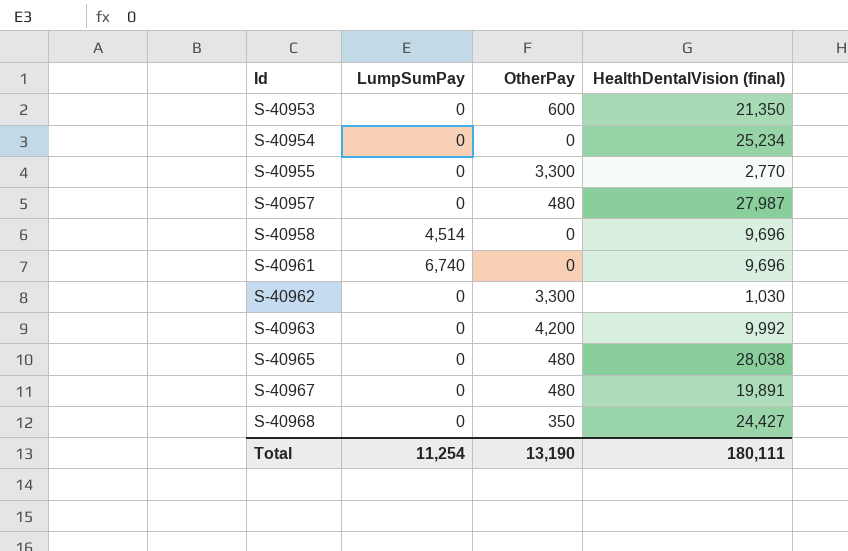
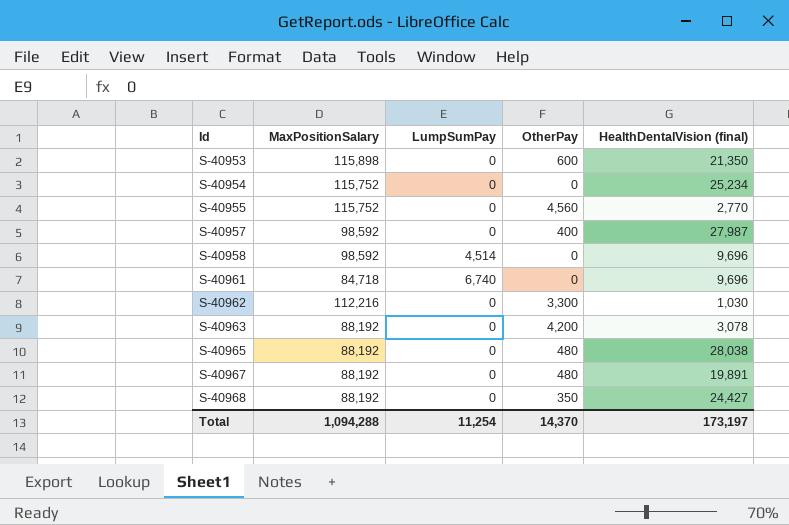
column MaxPositionSalary | position: none -> 2
S-40955 | OtherPay: 3,300 -> 4,560
S-40957 | OtherPay: 480 -> 400
S-40963 | HealthDentalVision (final): 9,992 -> 3,078
Total | OtherPay: 13,190 -> 14,370
Total | HealthDentalVision (final): 180,111 -> 173,197

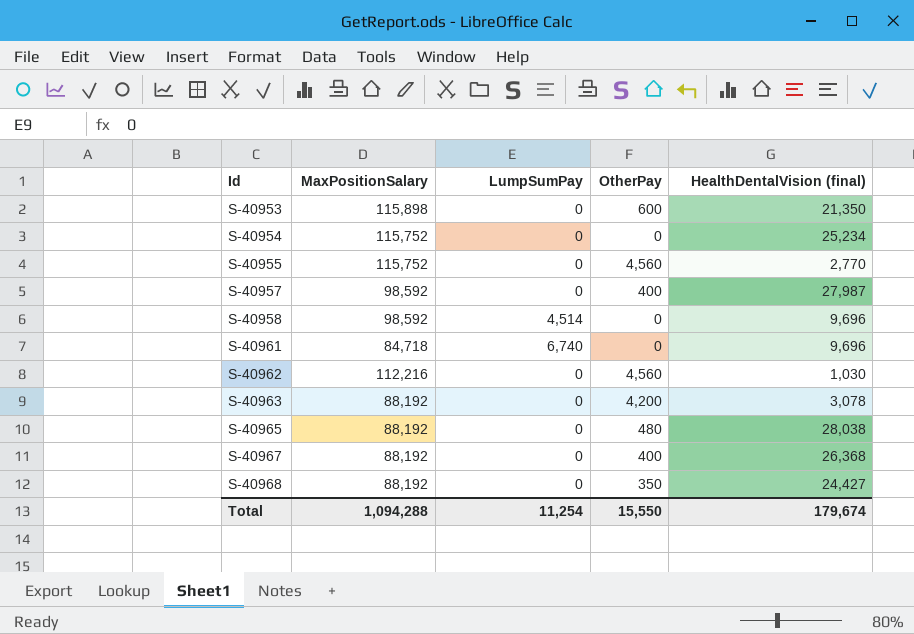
S-40962 | OtherPay: 3,300 -> 4,560
S-40967 | OtherPay: 480 -> 400
S-40967 | HealthDentalVision (final): 19,891 -> 26,368
Total | OtherPay: 14,370 -> 15,550
Total | HealthDentalVision (final): 173,197 -> 179,674

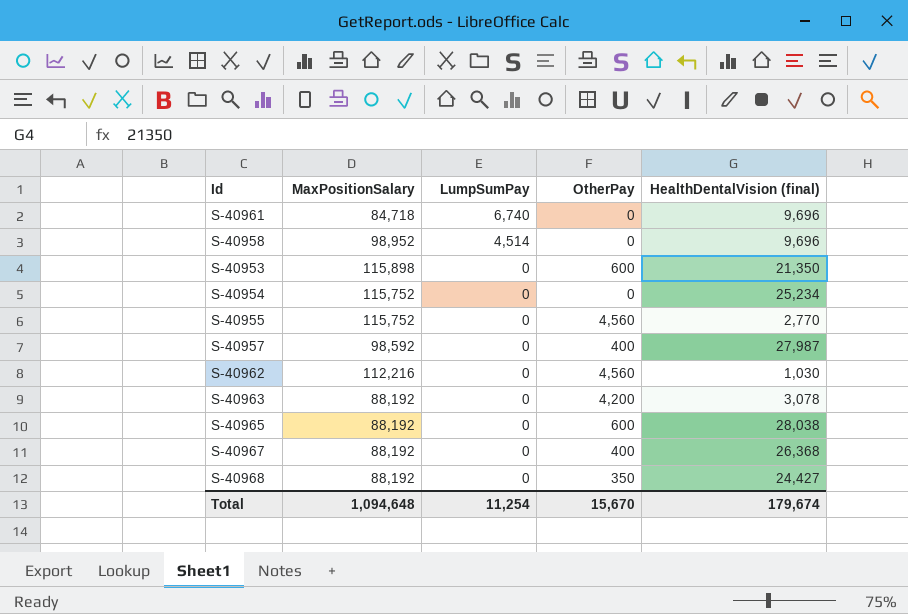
row order: Id ascending -> LumpSumPay descending
S-40958 | MaxPositionSalary: 98,592 -> 98,952
S-40965 | OtherPay: 480 -> 600
Total | MaxPositionSalary: 1,094,288 -> 1,094,648
Total | OtherPay: 15,550 -> 15,670

